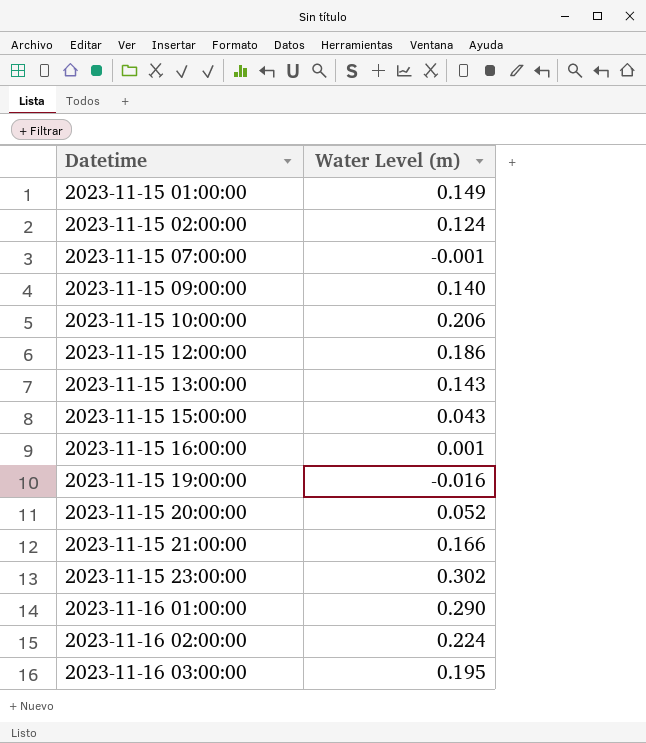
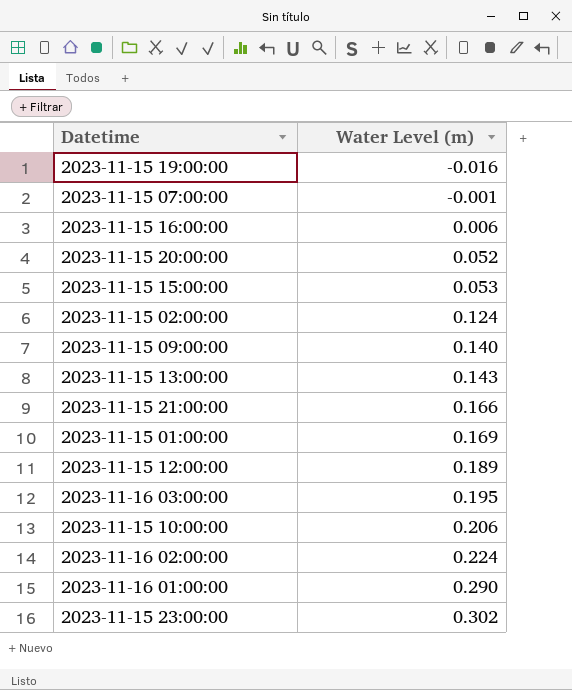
row order: Datetime ascending -> Water Level (m) ascending
2023-11-15 16:00:00 | Water Level (m): 0.001 -> 0.006
2023-11-15 15:00:00 | Water Level (m): 0.043 -> 0.053
2023-11-15 01:00:00 | Water Level (m): 0.149 -> 0.169
2023-11-15 12:00:00 | Water Level (m): 0.186 -> 0.189

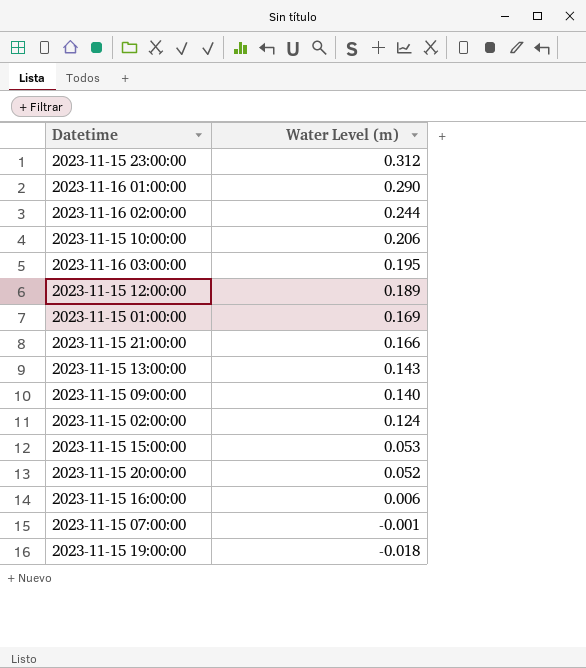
row order: Water Level (m) ascending -> Water Level (m) descending
2023-11-15 23:00:00 | Water Level (m): 0.302 -> 0.312
2023-11-16 02:00:00 | Water Level (m): 0.224 -> 0.244
2023-11-15 19:00:00 | Water Level (m): -0.016 -> -0.018

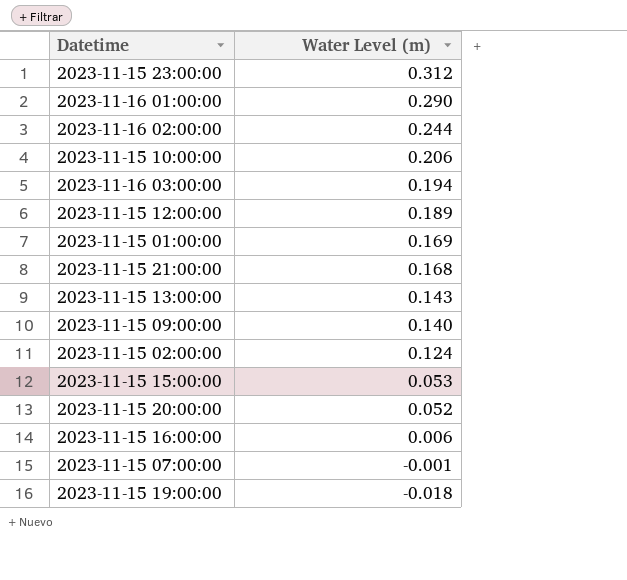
2023-11-16 03:00:00 | Water Level (m): 0.195 -> 0.194
2023-11-15 21:00:00 | Water Level (m): 0.166 -> 0.168

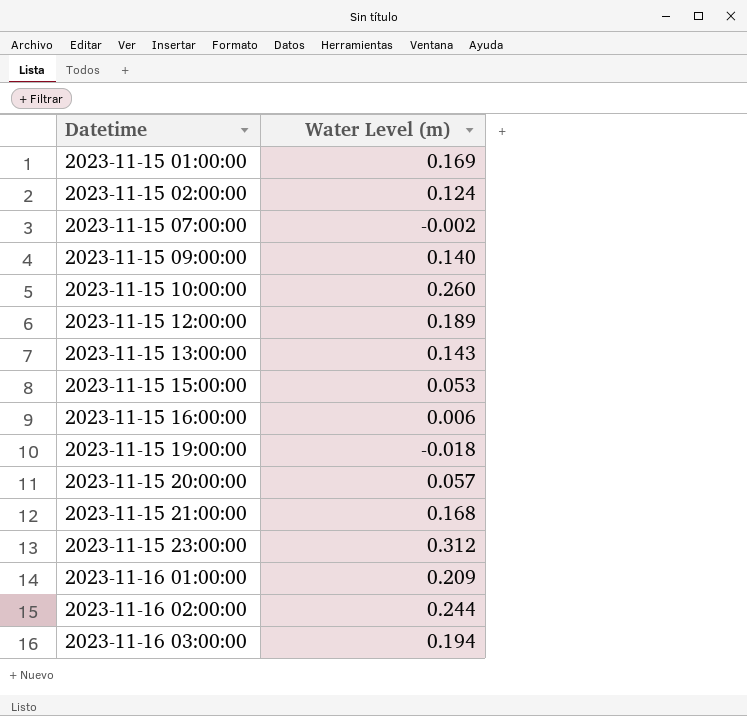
row order: Water Level (m) descending -> Datetime ascending
2023-11-15 07:00:00 | Water Level (m): -0.001 -> -0.002
2023-11-15 10:00:00 | Water Level (m): 0.206 -> 0.260
2023-11-15 20:00:00 | Water Level (m): 0.052 -> 0.057
2023-11-16 01:00:00 | Water Level (m): 0.290 -> 0.209

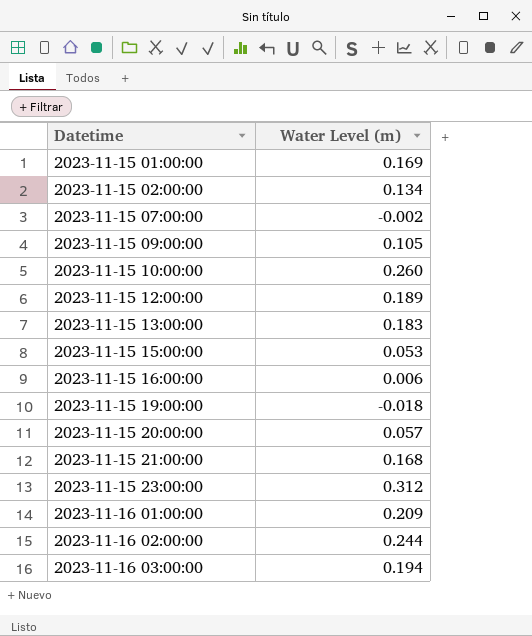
2023-11-15 02:00:00 | Water Level (m): 0.124 -> 0.134
2023-11-15 09:00:00 | Water Level (m): 0.140 -> 0.105
2023-11-15 13:00:00 | Water Level (m): 0.143 -> 0.183

